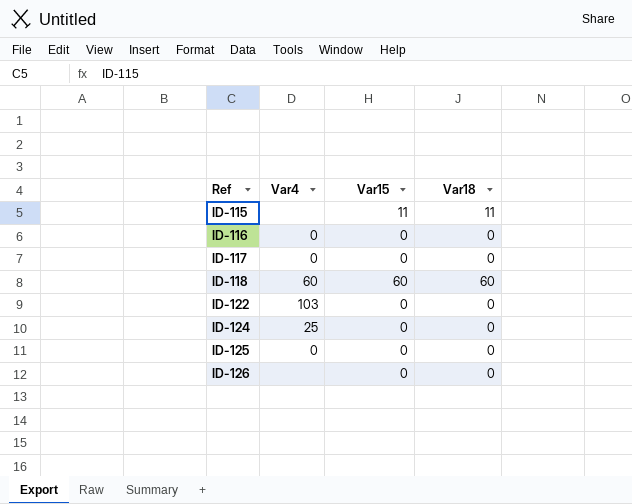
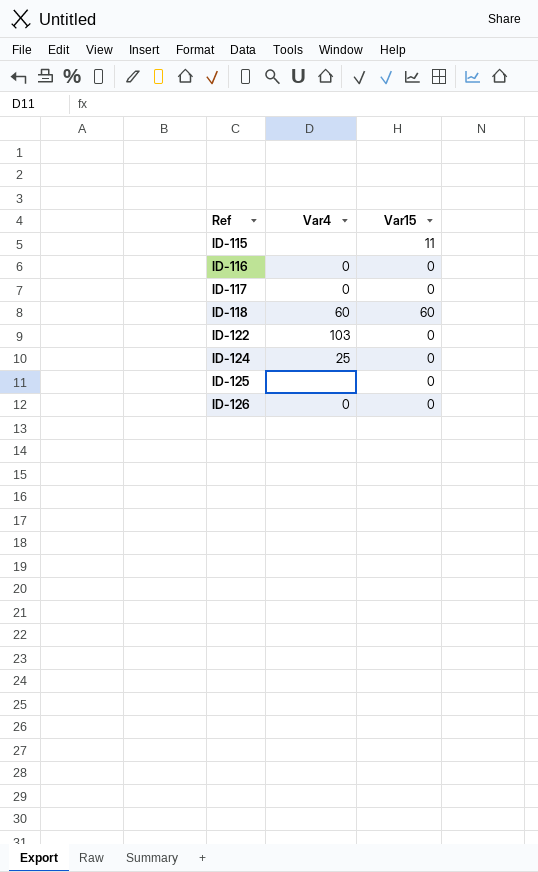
column Var18 | position: 4 -> none
ID-125 | Var4: 0 -> none
ID-126 | Var4: none -> 0

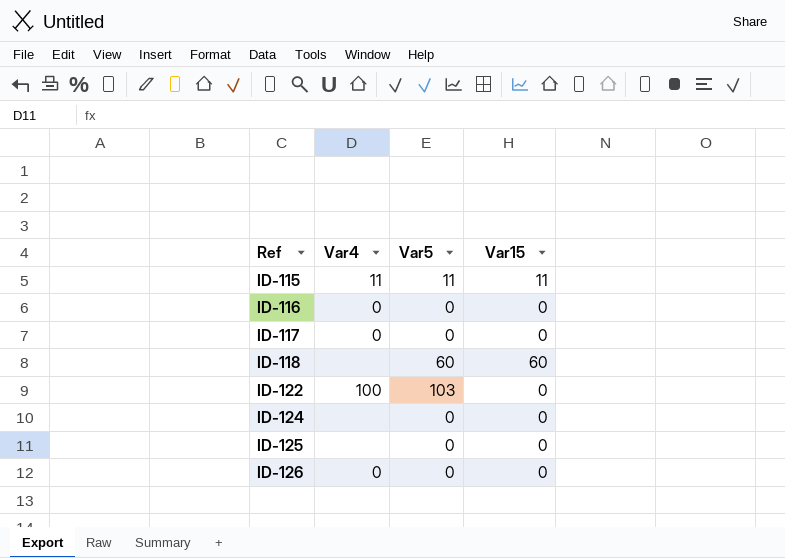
column Var5 | position: none -> 3
ID-115 | Var4: none -> 11
ID-118 | Var4: 60 -> none
ID-122 | Var4: 103 -> 100
ID-124 | Var4: 25 -> none

